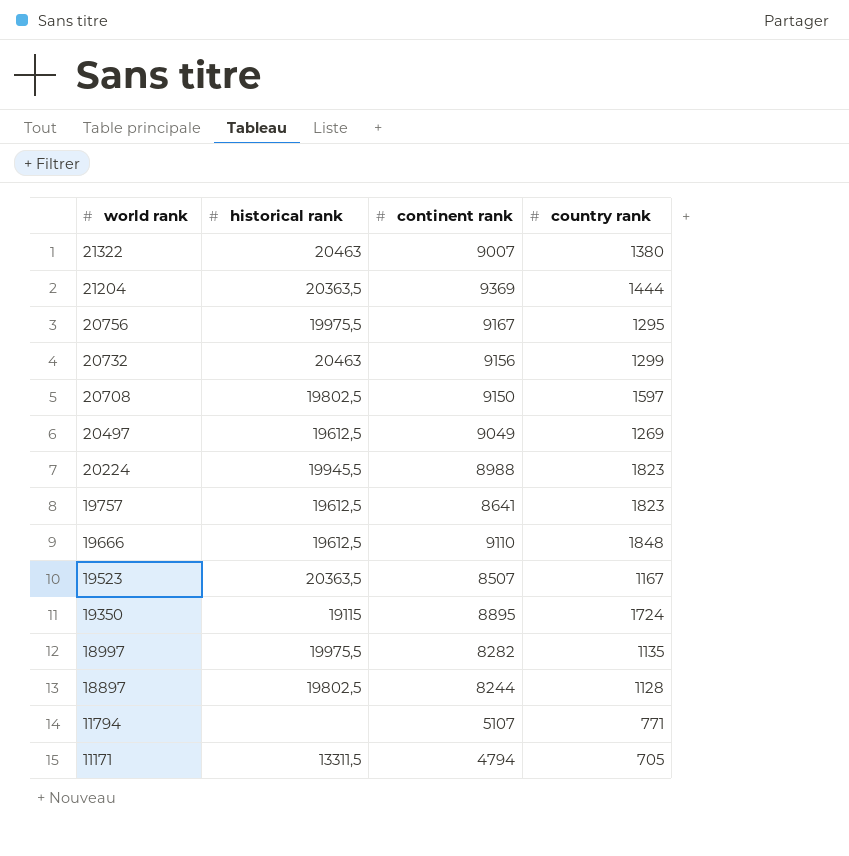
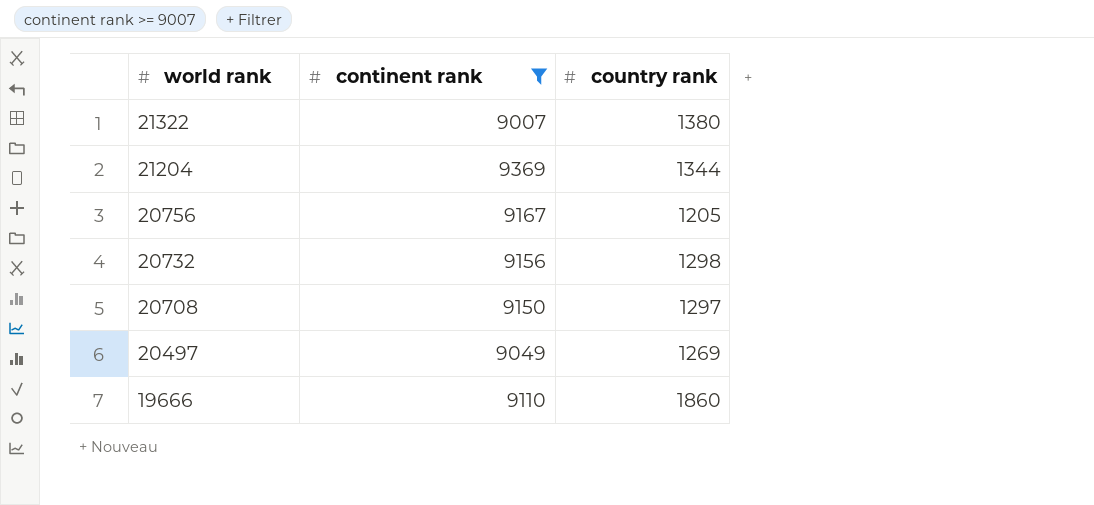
filter: none -> continent rank >= 9007
column historical rank | position: 2 -> none
21204 | country rank: 1444 -> 1344
20756 | country rank: 1295 -> 1205
20732 | country rank: 1299 -> 1298
20708 | country rank: 1597 -> 1297
19666 | country rank: 1848 -> 1860

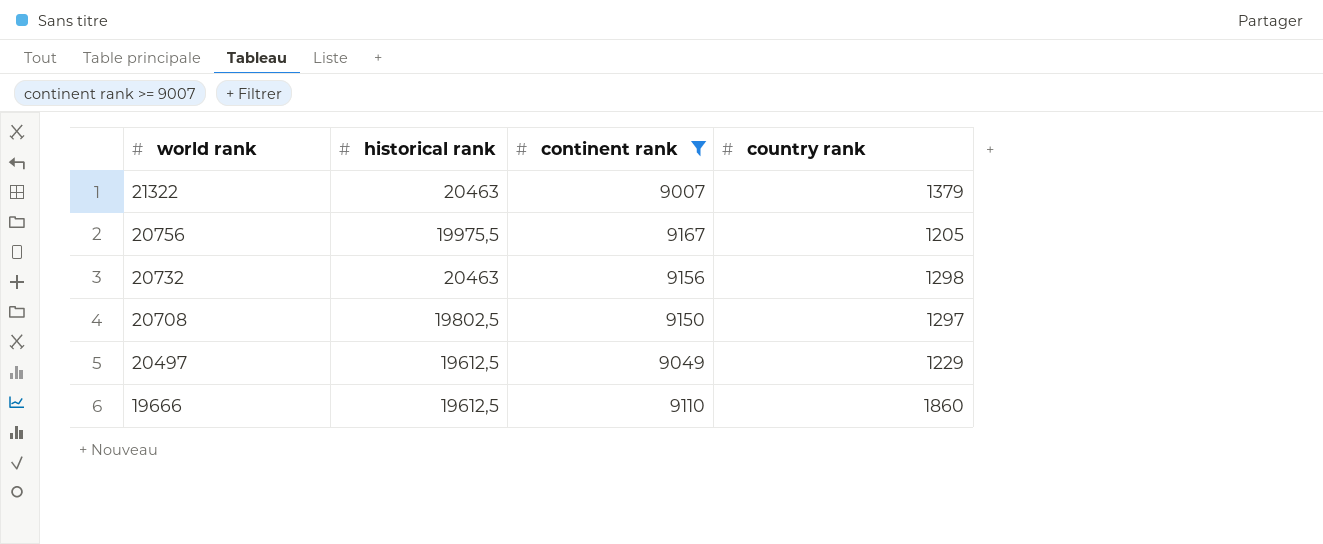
column historical rank | position: none -> 2
row 21204: 9369 | 1344 -> none
21322 | country rank: 1380 -> 1379
20497 | country rank: 1269 -> 1229

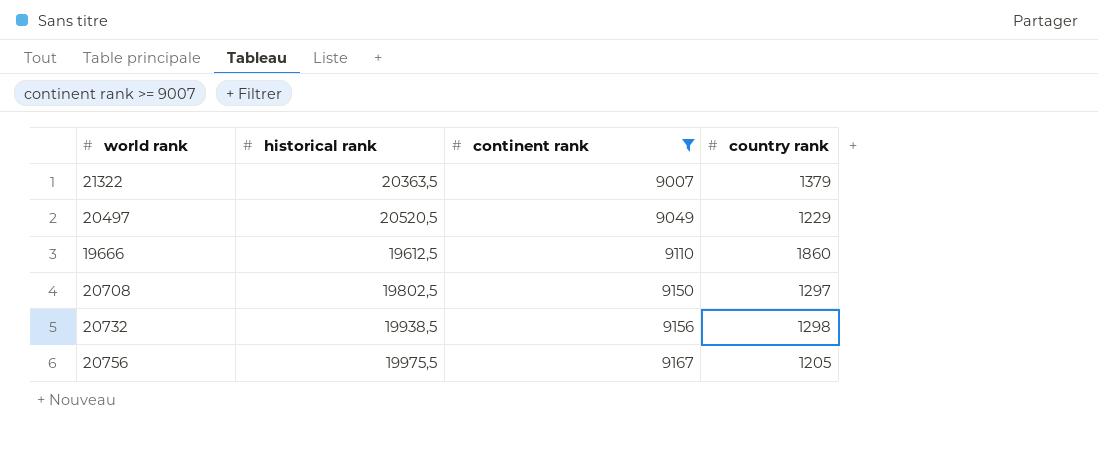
row order: world rank descending -> continent rank ascending
21322 | historical rank: 20463 -> 20363,5
20497 | historical rank: 19612,5 -> 20520,5
20732 | historical rank: 20463 -> 19938,5

